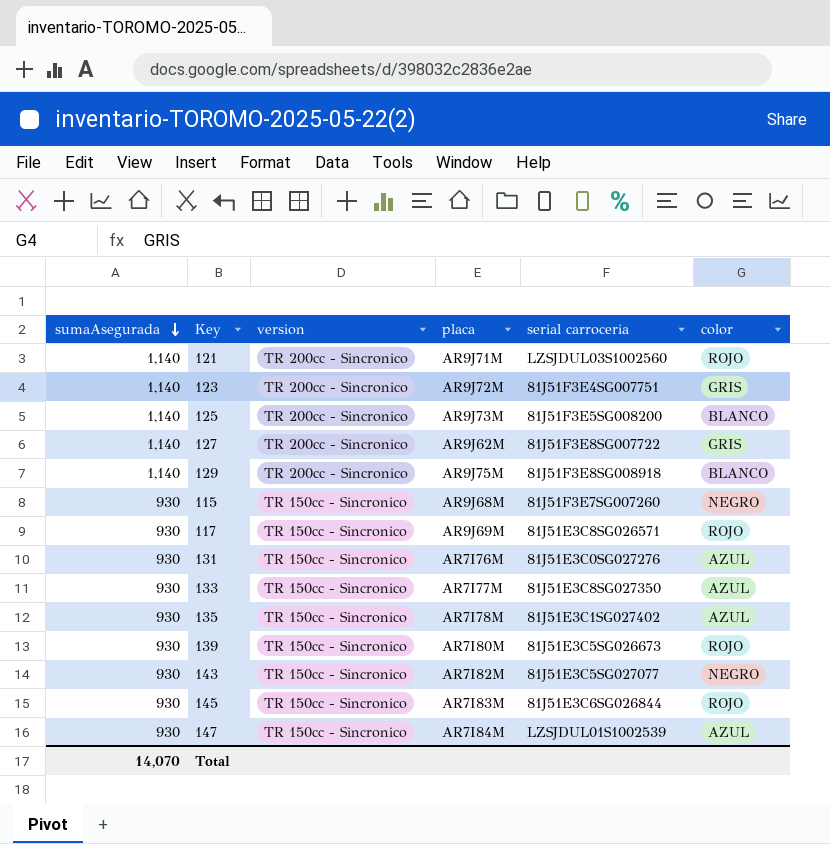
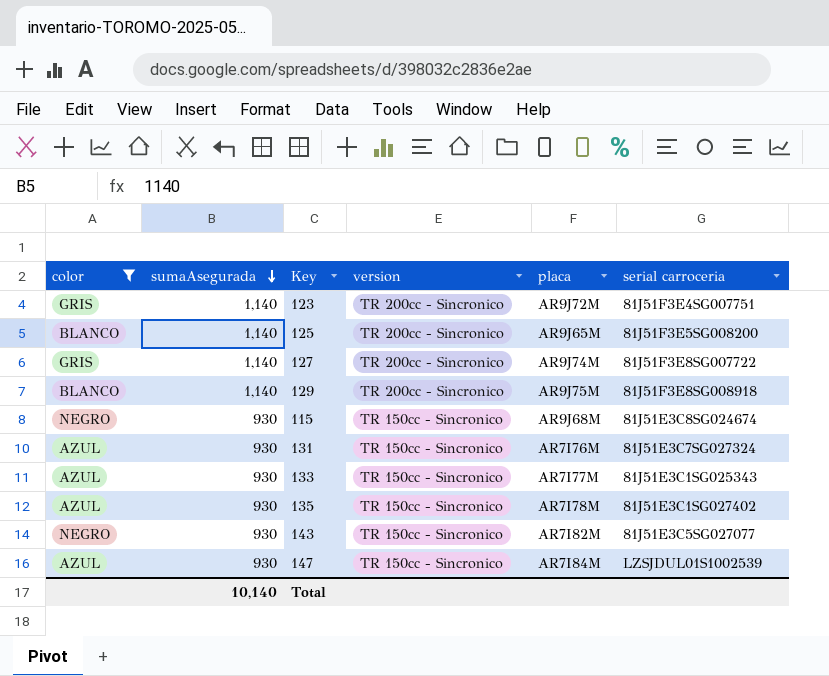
filter: none -> color != ROJO
column color | position: 6 -> 1
125 | placa: AR9J73M -> AR9J65M
127 | placa: AR9J62M -> AR9J74M
115 | serial carroceria: 81J51F3E7SG007260 -> 81J51E3C8SG024674
131 | serial carroceria: 81J51E3C0SG027276 -> 81J51E3C7SG027324
133 | serial carroceria: 81J51E3C8SG027350 -> 81J51E3C1SG025343
Total | sumaAsegurada: 14,070 -> 10,140

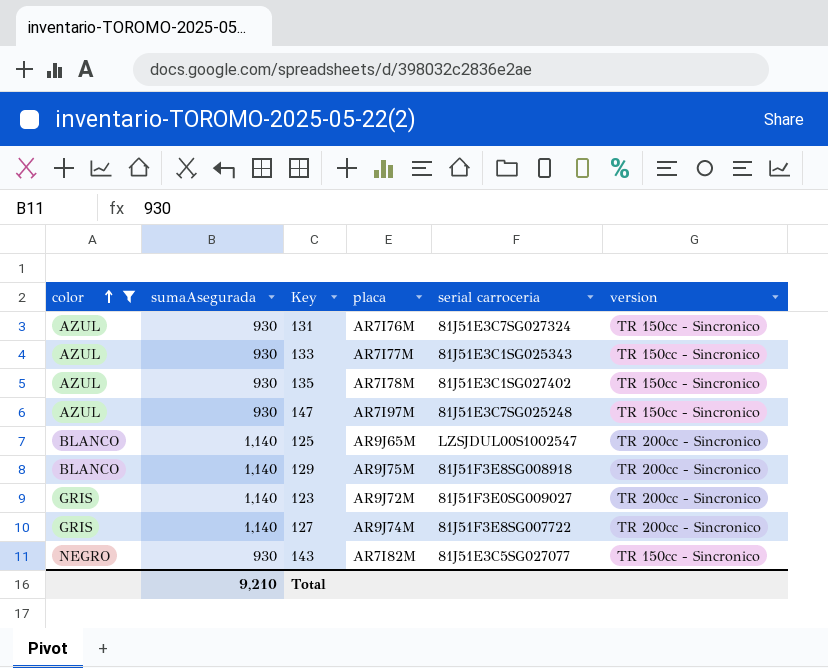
row order: sumaAsegurada descending -> color ascending
column version | position: 4 -> 6
row 115: NEGRO | 930 | TR 150cc - Sincronico | AR9J68M | 81J51E3C8SG024674 -> none
147 | placa: AR7I84M -> AR7I97M
147 | serial carroceria: LZSJDUL01S1002539 -> 81J51E3C7SG025248
125 | serial carroceria: 81J51F3E5SG008200 -> LZSJDUL00S1002547
123 | serial carroceria: 81J51F3E4SG007751 -> 81J51F3E0SG009027
Total | sumaAsegurada: 10,140 -> 9,210

